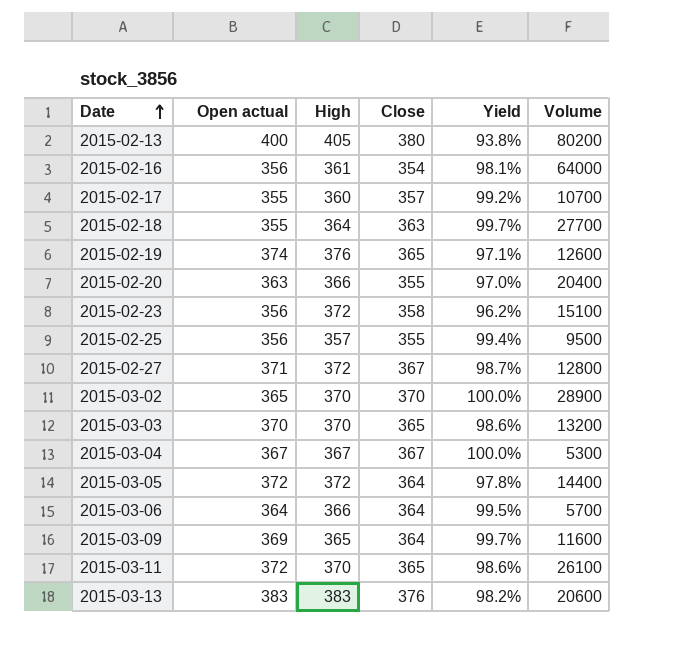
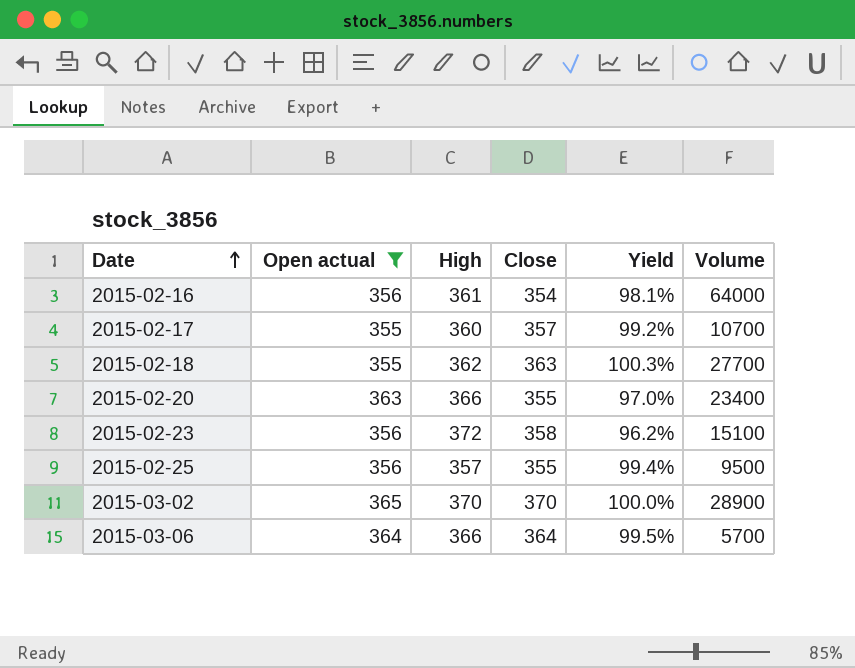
filter: none -> Open actual <= 365
2015-02-18 | High: 364 -> 362
2015-02-18 | Yield: 99.7% -> 100.3%
2015-02-20 | Volume: 20400 -> 23400

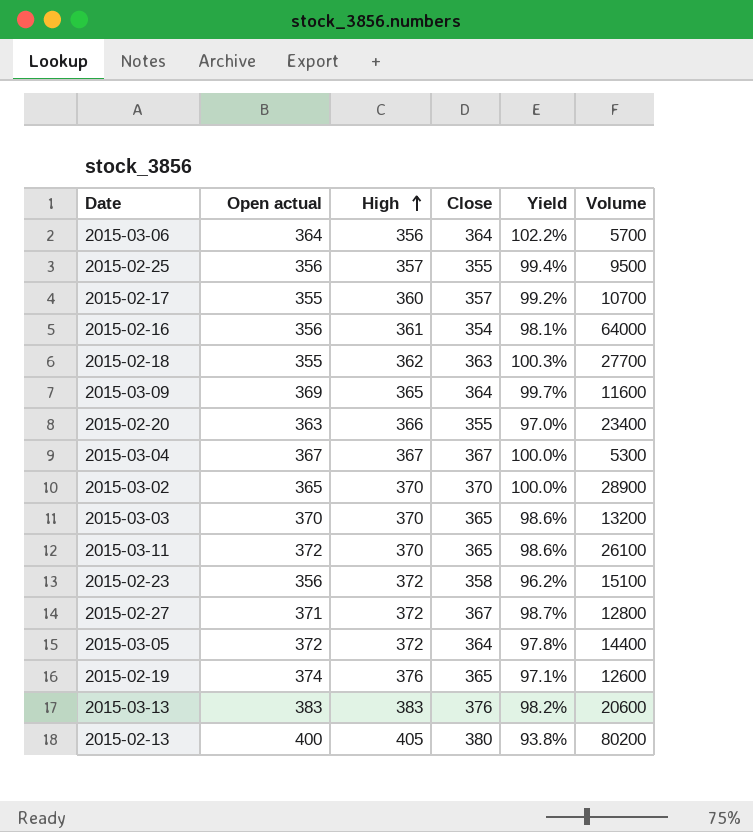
filter: Open actual <= 365 -> none
row order: Date ascending -> High ascending
2015-03-06 | High: 366 -> 356
2015-03-06 | Yield: 99.5% -> 102.2%

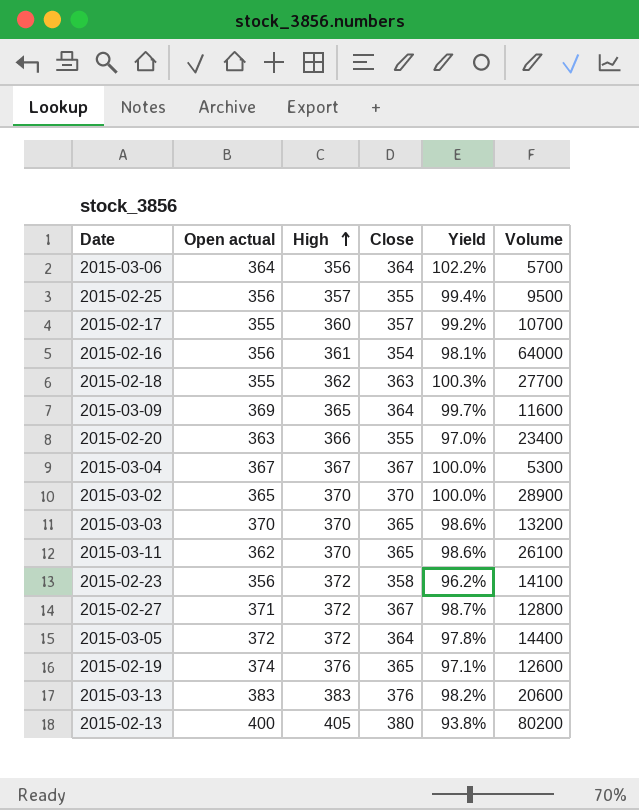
2015-03-11 | Open actual: 372 -> 362
2015-02-23 | Volume: 15100 -> 14100

